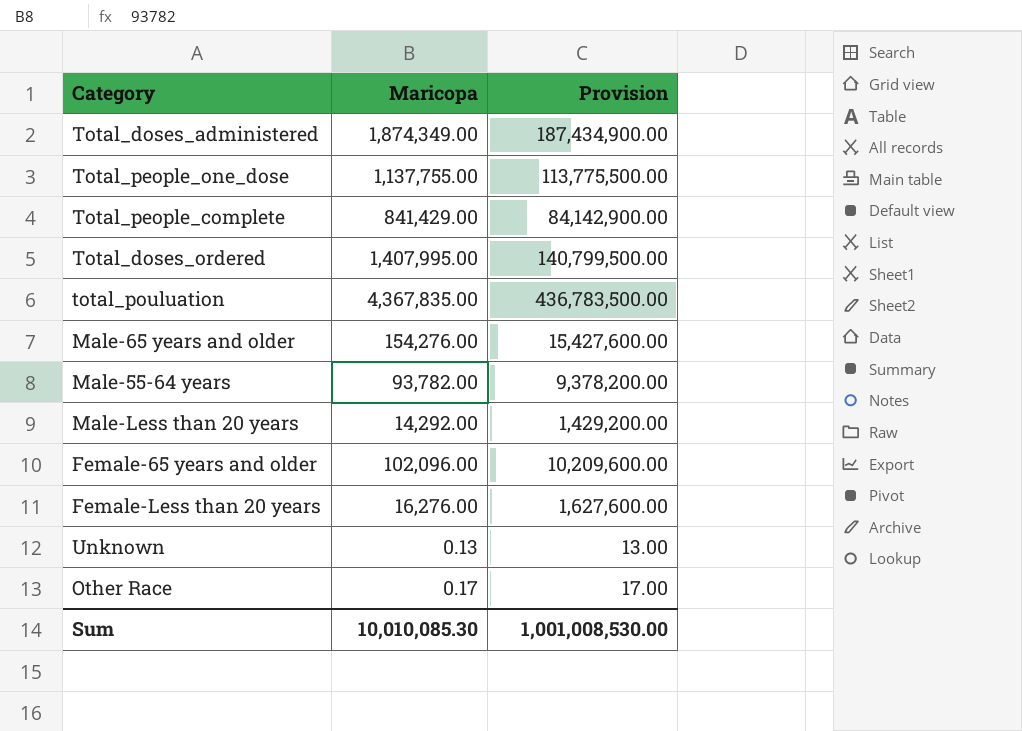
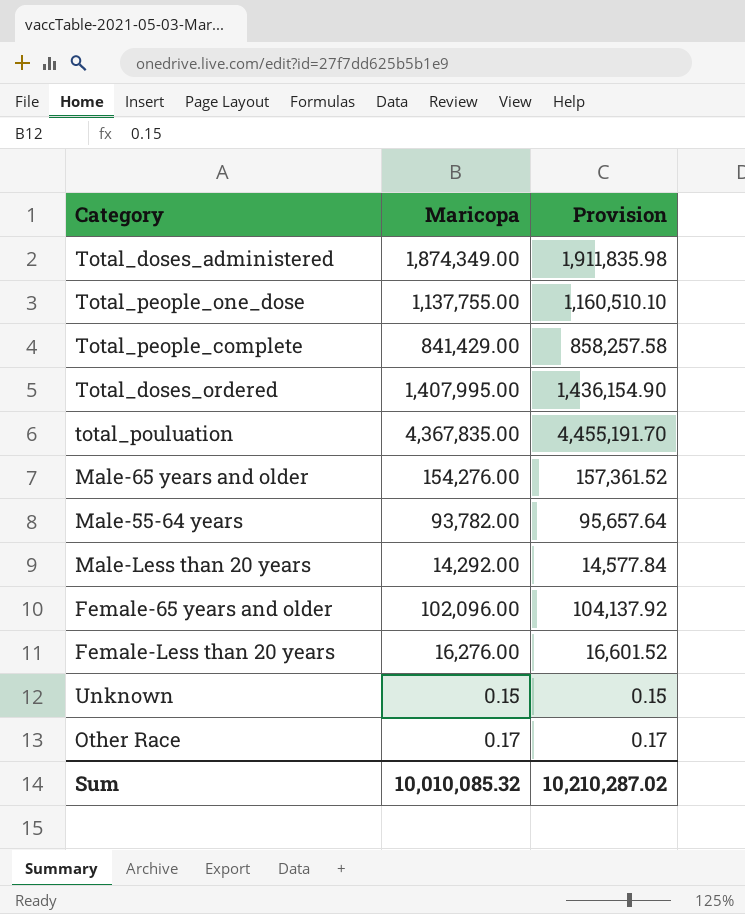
column Provision | formula: [Maricopa] * 100 -> [Maricopa] * 1.02
Unknown | Maricopa: 0.13 -> 0.15
Sum | Maricopa: 10,010,085.30 -> 10,010,085.32
Sum | Provision: 1,001,008,530.00 -> 10,210,287.02

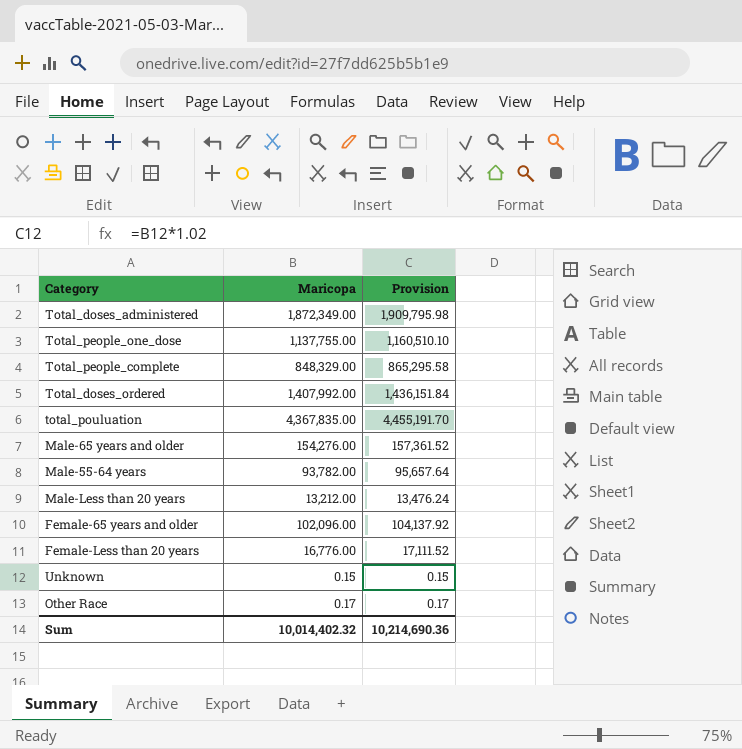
Total_doses_administered | Maricopa: 1,874,349.00 -> 1,872,349.00
Total_doses_administered | Provision: 1,911,835.98 -> 1,909,795.98
Total_people_complete | Maricopa: 841,429.00 -> 848,329.00
Total_people_complete | Provision: 858,257.58 -> 865,295.58
Total_doses_ordered | Maricopa: 1,407,995.00 -> 1,407,992.00
Total_doses_ordered | Provision: 1,436,154.90 -> 1,436,151.84
Male-Less than 20 years | Maricopa: 14,292.00 -> 13,212.00
Male-Less than 20 years | Provision: 14,577.84 -> 13,476.24
Female-Less than 20 years | Maricopa: 16,276.00 -> 16,776.00
Female-Less than 20 years | Provision: 16,601.52 -> 17,111.52
Sum | Maricopa: 10,010,085.32 -> 10,014,402.32
Sum | Provision: 10,210,287.02 -> 10,214,690.36

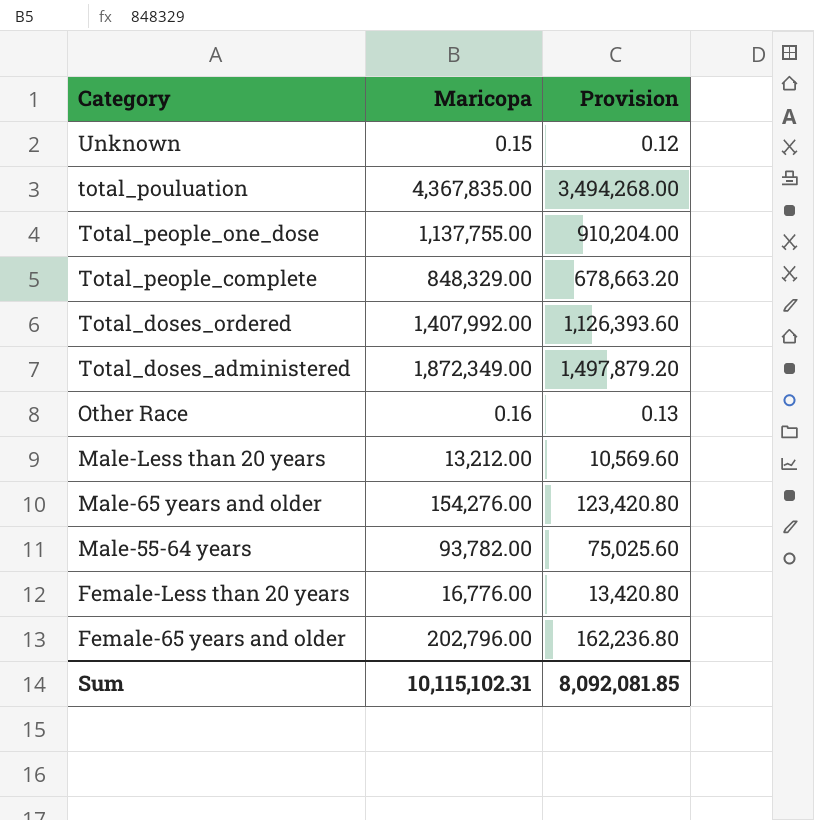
row order: none -> Category descending
column Provision | formula: [Maricopa] * 1.02 -> [Maricopa] * 0.8
Other Race | Maricopa: 0.17 -> 0.16
Female-65 years and older | Maricopa: 102,096.00 -> 202,796.00
Sum | Maricopa: 10,014,402.32 -> 10,115,102.31
Sum | Provision: 10,214,690.36 -> 8,092,081.85

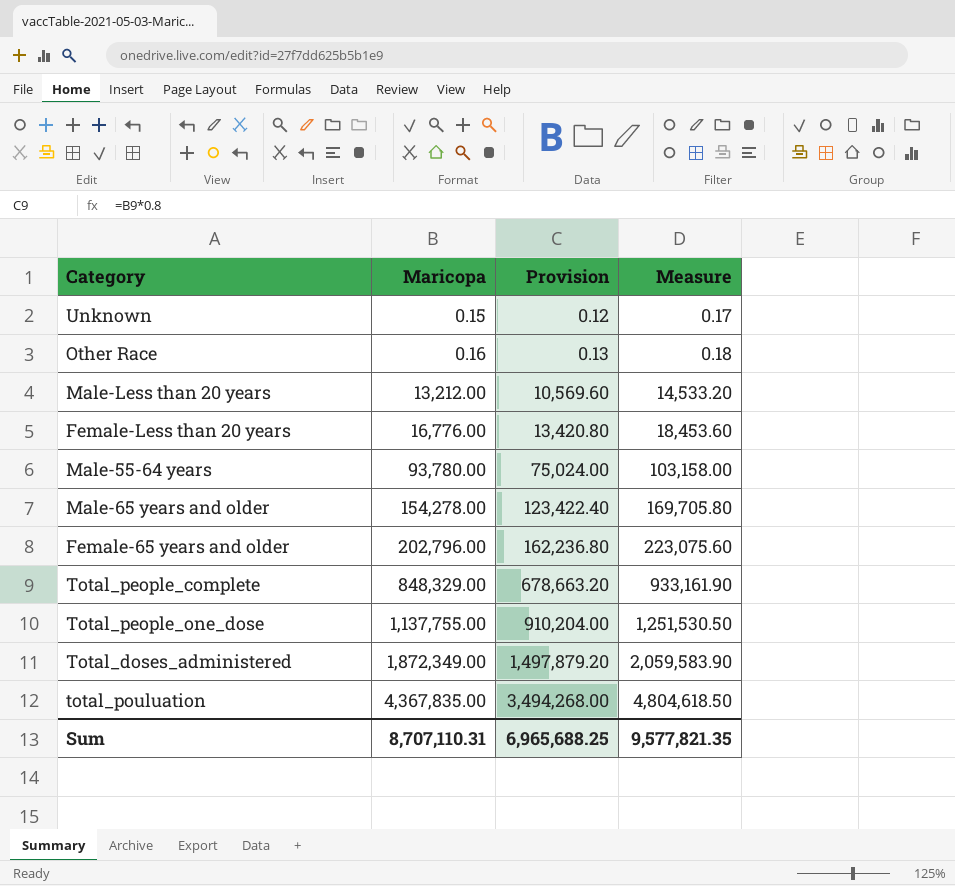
row order: Category descending -> Maricopa ascending
column Measure | formula: none -> [Maricopa] * 1.1
row Total_doses_ordered: 1,407,992.00 | 1,126,393.60 -> none
Male-55-64 years | Maricopa: 93,782.00 -> 93,780.00
Male-55-64 years | Provision: 75,025.60 -> 75,024.00
Male-65 years and older | Maricopa: 154,276.00 -> 154,278.00
Male-65 years and older | Provision: 123,420.80 -> 123,422.40
Sum | Maricopa: 10,115,102.31 -> 8,707,110.31
Sum | Provision: 8,092,081.85 -> 6,965,688.25

